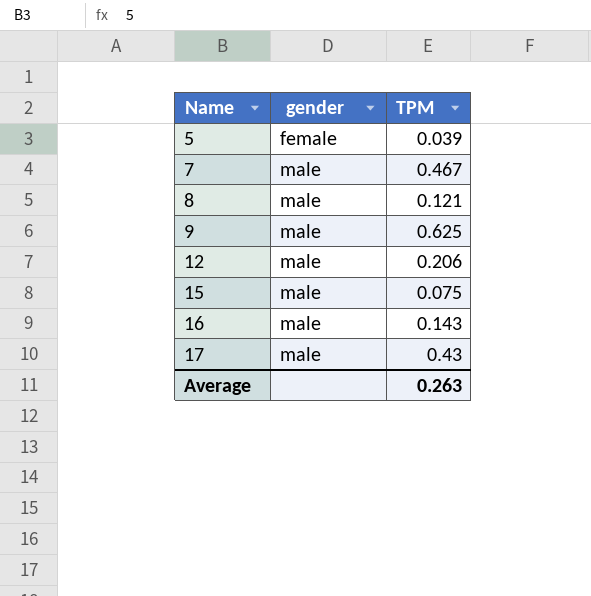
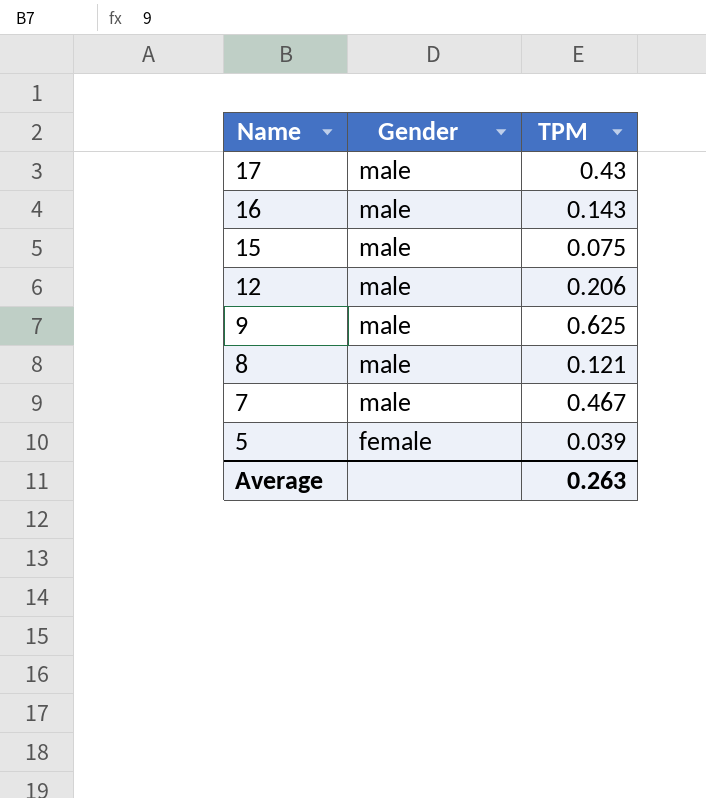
row order: Name ascending -> Name descending
column name: gender -> Gender

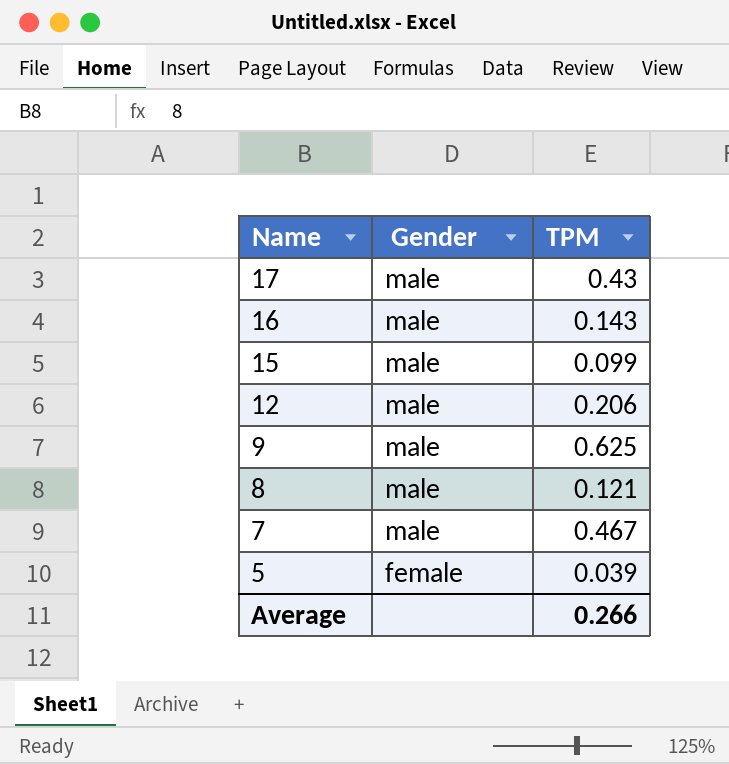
15 | TPM: 0.075 -> 0.099
Average | TPM: 0.263 -> 0.266

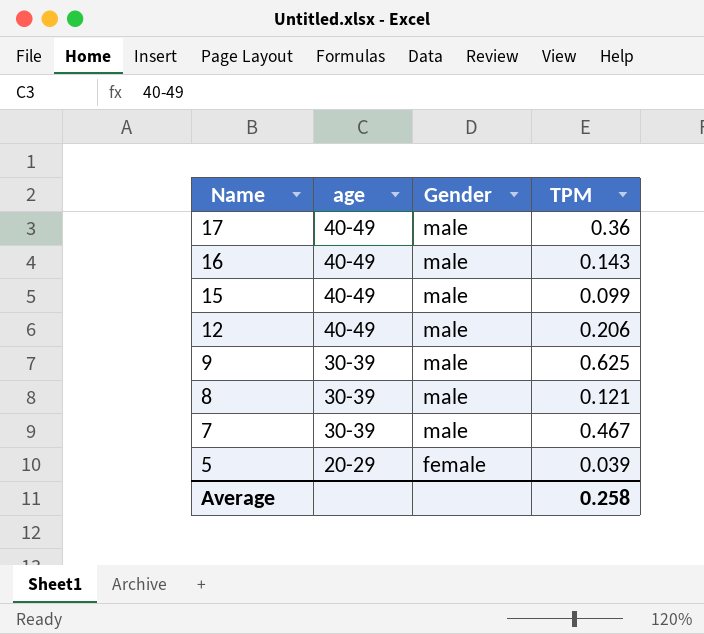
column age | position: none -> 2
17 | TPM: 0.43 -> 0.36
Average | TPM: 0.266 -> 0.258

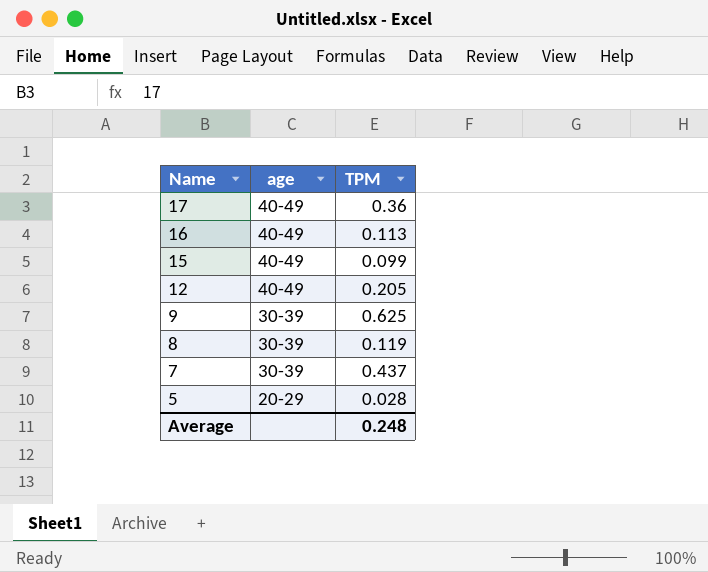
column Gender | position: 3 -> none
16 | TPM: 0.143 -> 0.113
12 | TPM: 0.206 -> 0.205
8 | TPM: 0.121 -> 0.119
7 | TPM: 0.467 -> 0.437
5 | TPM: 0.039 -> 0.028
Average | TPM: 0.258 -> 0.248

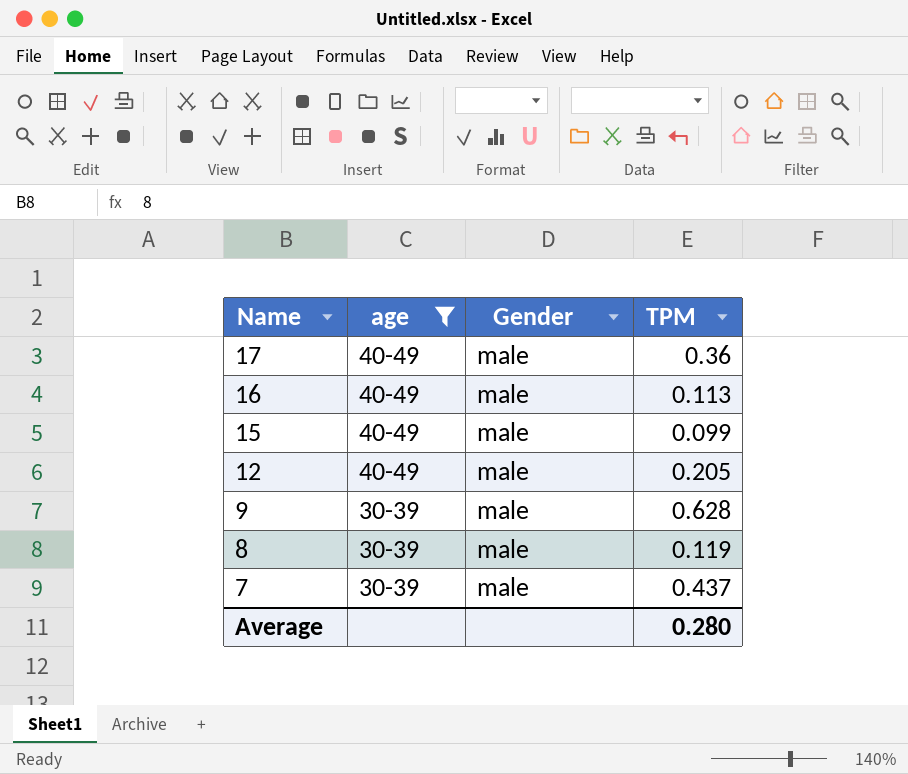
filter: none -> age != 20-29
column Gender | position: none -> 3
9 | TPM: 0.625 -> 0.628
Average | TPM: 0.248 -> 0.280

